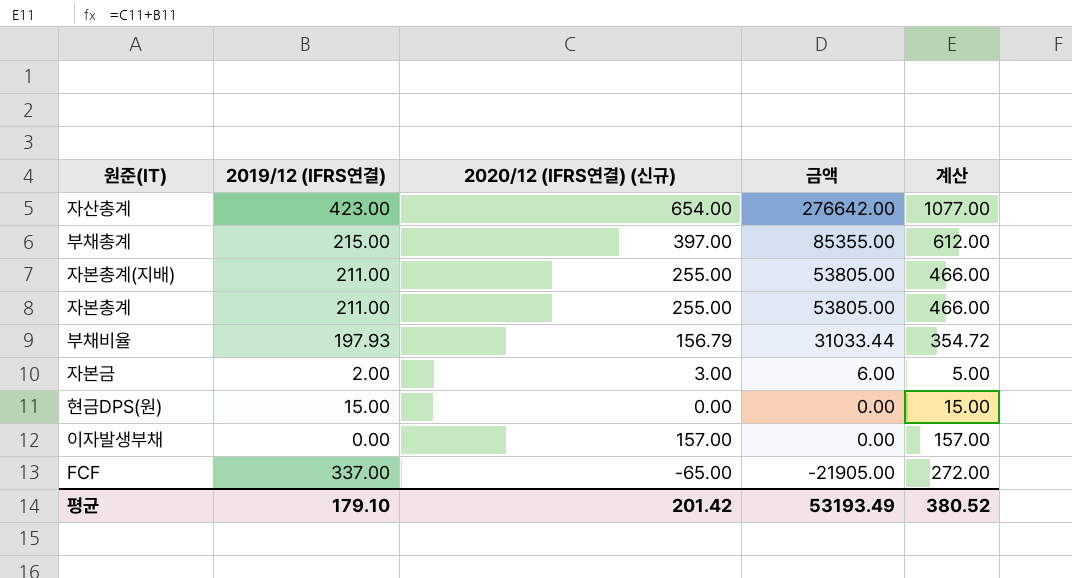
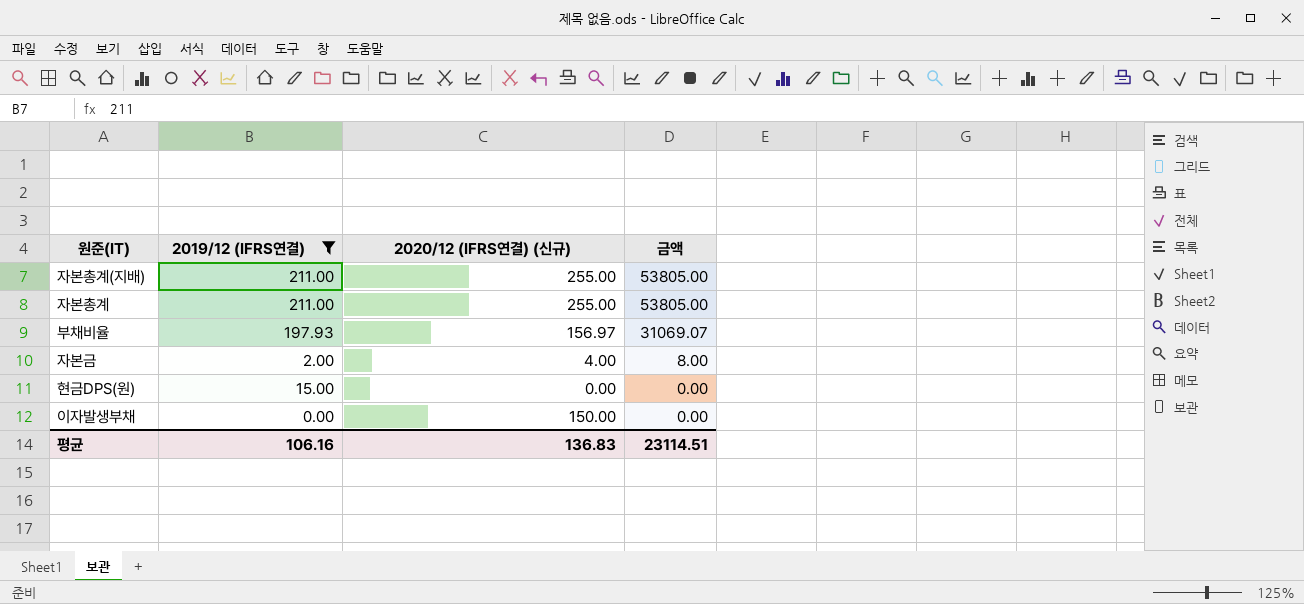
filter: none -> 2019/12 (IFRS연결) <= 211.00
column 계산 | formula: [2019/12 (IFRS연결)] + [2020/12 (IFRS연결) (신규)] -> none
부채비율 | 2020/12 (IFRS연결) (신규): 156.79 -> 156.97
부채비율 | 금액: 31033.44 -> 31069.07
자본금 | 2020/12 (IFRS연결) (신규): 3.00 -> 4.00
자본금 | 금액: 6.00 -> 8.00
이자발생부채 | 2020/12 (IFRS연결) (신규): 157.00 -> 150.00
평균 | 2019/12 (IFRS연결): 179.10 -> 106.16
평균 | 2020/12 (IFRS연결) (신규): 201.42 -> 136.83
평균 | 금액: 53193.49 -> 23114.51

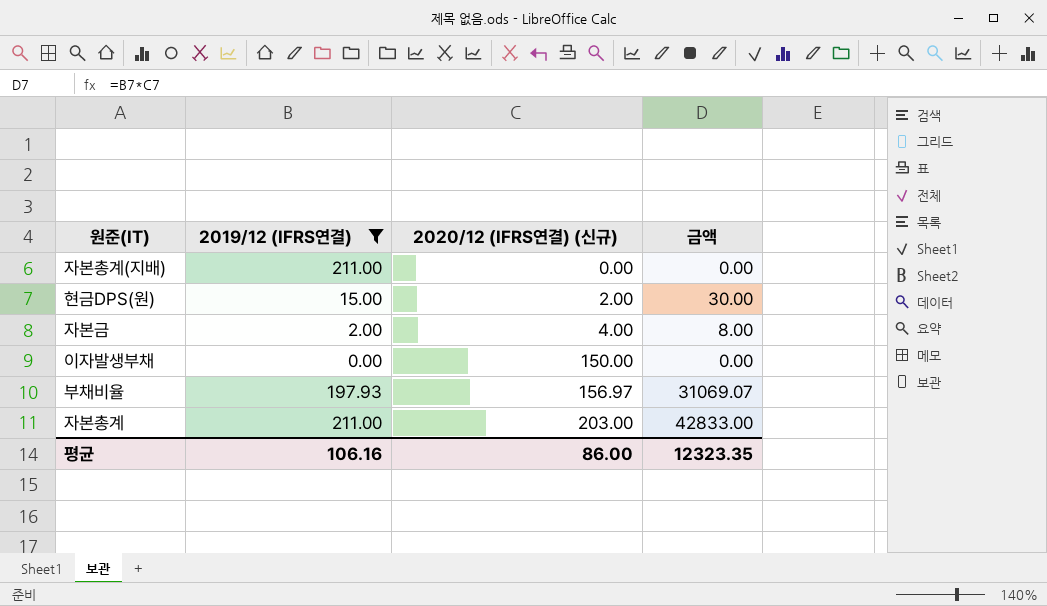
row order: 금액 descending -> 2020/12 (IFRS연결) (신규) ascending
자본총계(지배) | 2020/12 (IFRS연결) (신규): 255.00 -> 0.00
자본총계(지배) | 금액: 53805.00 -> 0.00
현금DPS(원) | 2020/12 (IFRS연결) (신규): 0.00 -> 2.00
현금DPS(원) | 금액: 0.00 -> 30.00
자본총계 | 2020/12 (IFRS연결) (신규): 255.00 -> 203.00
자본총계 | 금액: 53805.00 -> 42833.00
평균 | 2020/12 (IFRS연결) (신규): 136.83 -> 86.00
평균 | 금액: 23114.51 -> 12323.35

